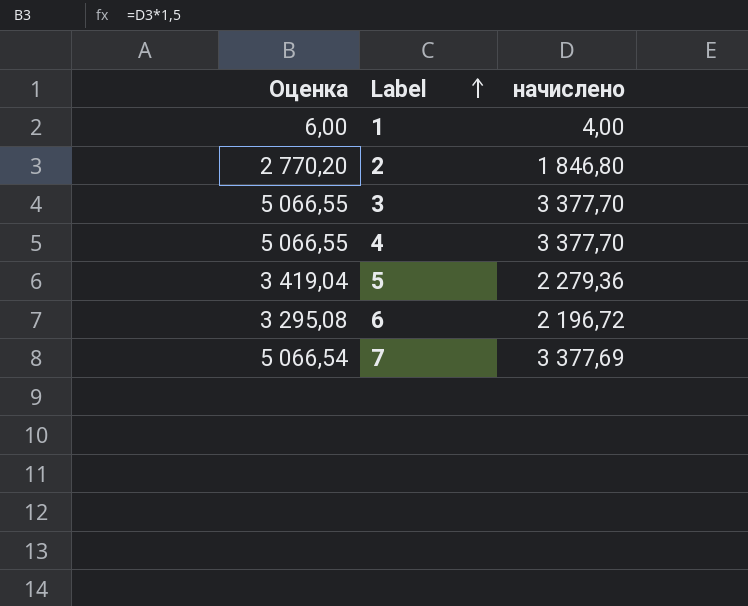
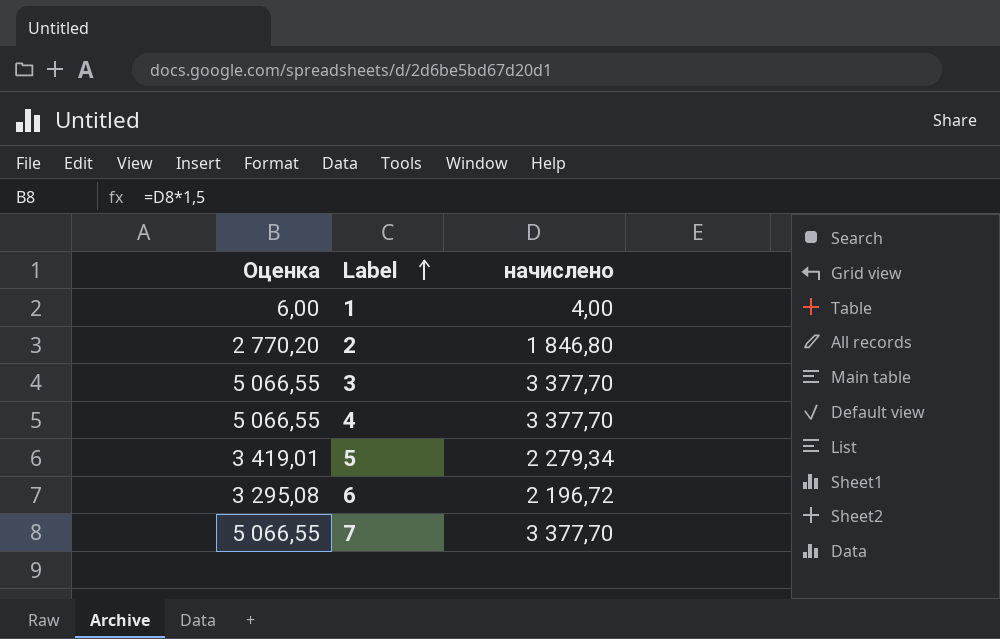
5 | Оценка: 3 419,04 -> 3 419,01
5 | начислено: 2 279,36 -> 2 279,34
7 | Оценка: 5 066,54 -> 5 066,55
7 | начислено: 3 377,69 -> 3 377,70

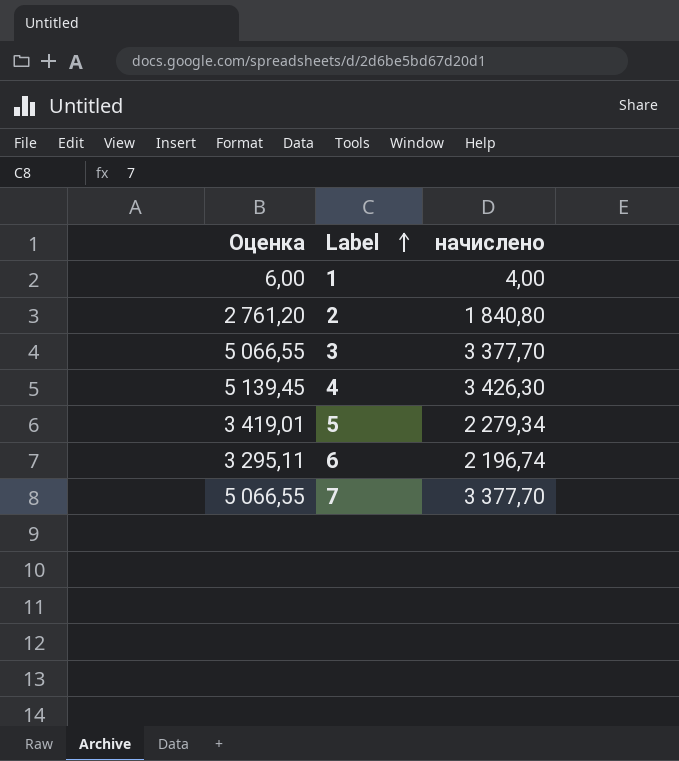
2 | Оценка: 2 770,20 -> 2 761,20
2 | начислено: 1 846,80 -> 1 840,80
4 | Оценка: 5 066,55 -> 5 139,45
4 | начислено: 3 377,70 -> 3 426,30
6 | Оценка: 3 295,08 -> 3 295,11
6 | начислено: 2 196,72 -> 2 196,74

